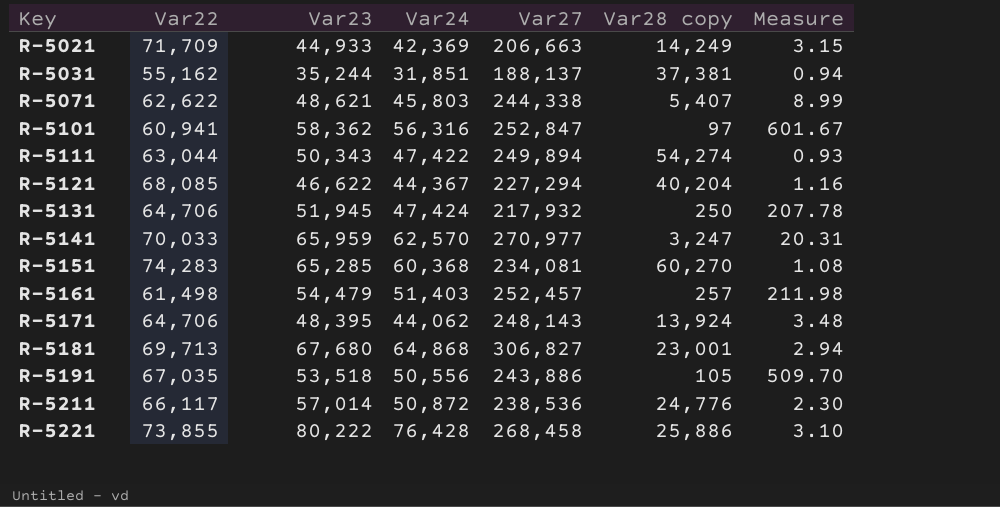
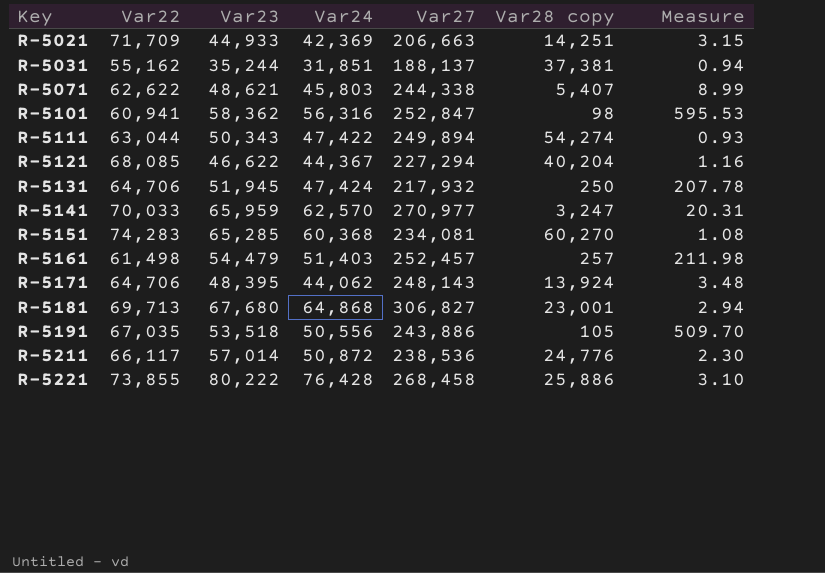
R-5021 | Var28 copy: 14,249 -> 14,251
R-5101 | Var28 copy: 97 -> 98
R-5101 | Measure: 601.67 -> 595.53

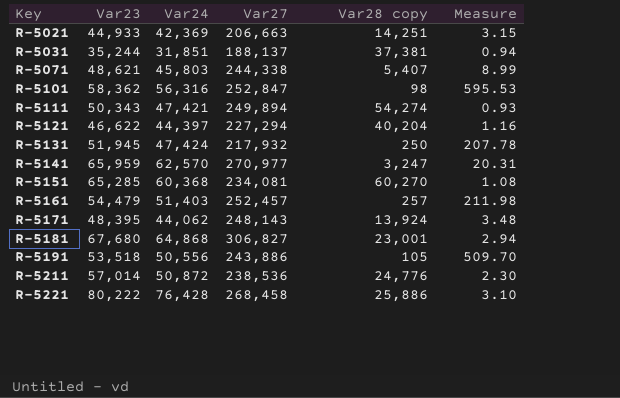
column Var22 | position: 2 -> none
R-5111 | Var24: 47,422 -> 47,421
R-5121 | Var24: 44,367 -> 44,397

